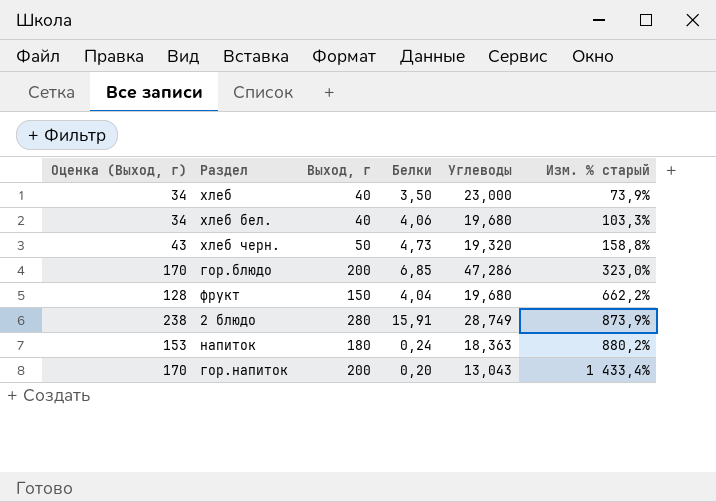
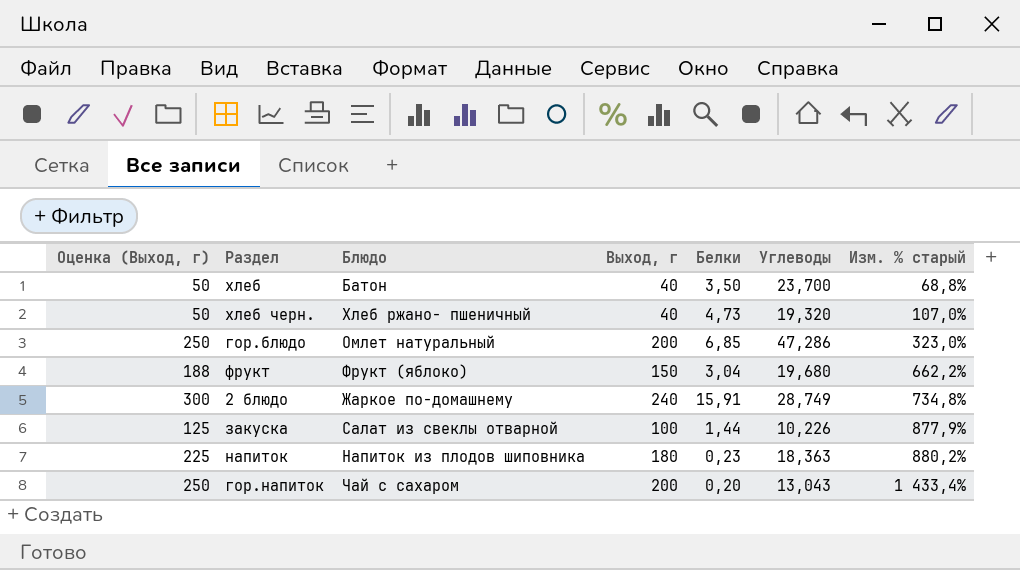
column Оценка (Выход, г) | formula: [Выход, г] * 0,85 -> [Выход, г] * 1,25
column Блюдо | position: none -> 3
row хлеб бел.: 34 | 40 | 4,06 | 19,680 | 103,3% -> none
хлеб | Углеводы: 23,000 -> 23,700
хлеб | Изм. % старый: 73,9% -> 68,8%
хлеб черн. | Выход, г: 50 -> 40
хлеб черн. | Изм. % старый: 158,8% -> 107,0%
фрукт | Белки: 4,04 -> 3,04
2 блюдо | Выход, г: 280 -> 240
2 блюдо | Изм. % старый: 873,9% -> 734,8%
row закуска: none -> 125 | Салат из свеклы отварной | 100 | 1,44 | 10,226 | 877,9%
напиток | Белки: 0,24 -> 0,23

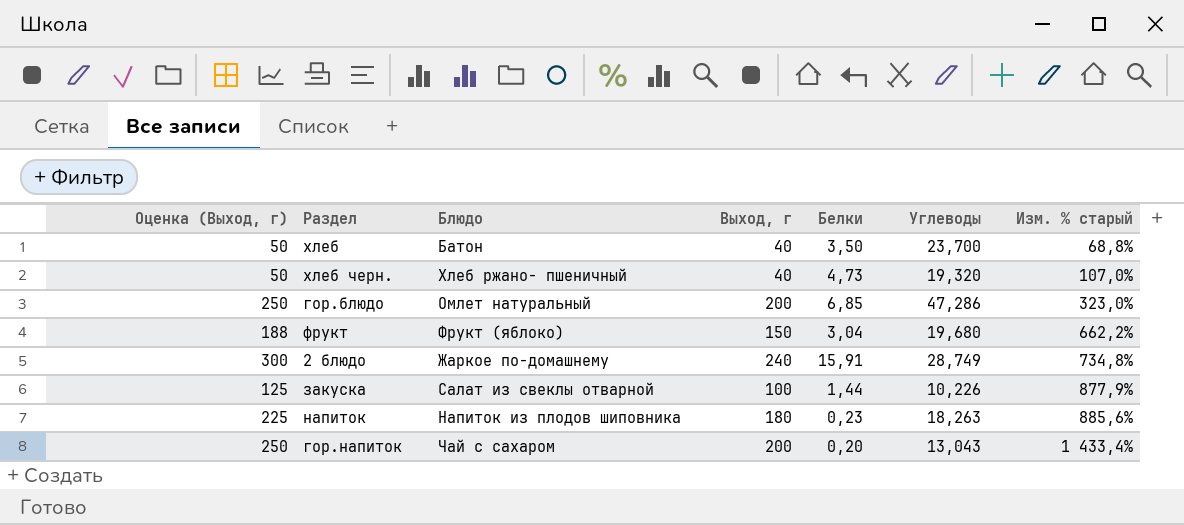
напиток | Углеводы: 18,363 -> 18,263
напиток | Изм. % старый: 880,2% -> 885,6%

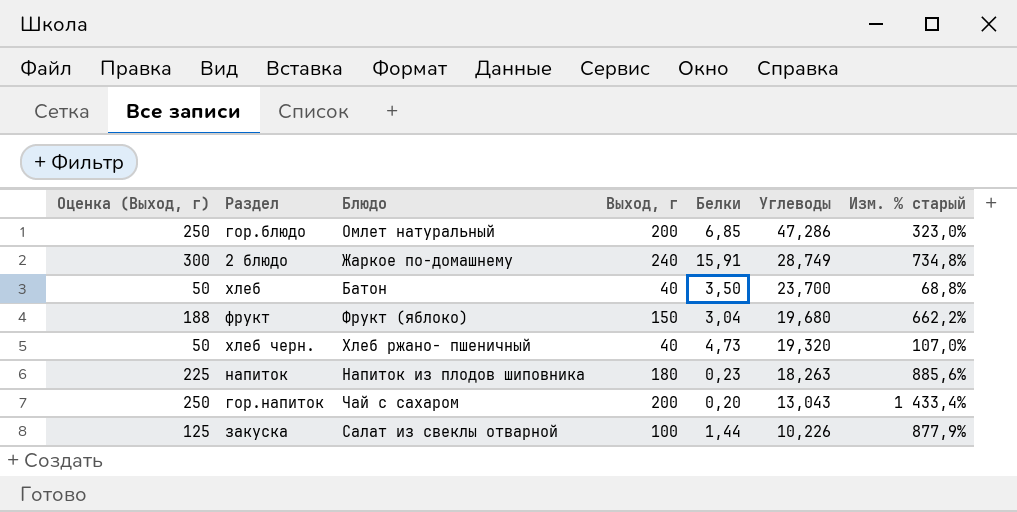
row order: Изм. % старый ascending -> Углеводы descending

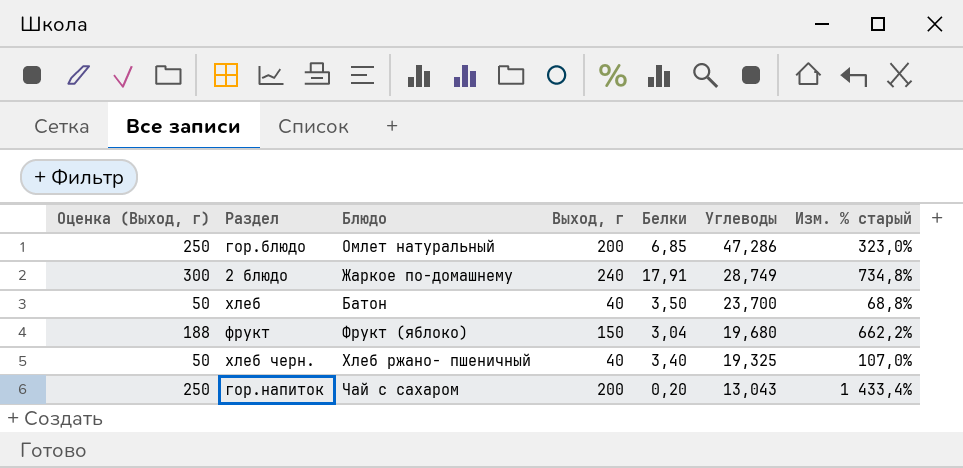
row напиток: 225 | Напиток из плодов шиповника | 180 | 0,23 | 18,263 | 885,6% -> none
row закуска: 125 | Салат из свеклы отварной | 100 | 1,44 | 10,226 | 877,9% -> none
2 блюдо | Белки: 15,91 -> 17,91
хлеб черн. | Белки: 4,73 -> 3,40
хлеб черн. | Углеводы: 19,320 -> 19,325

